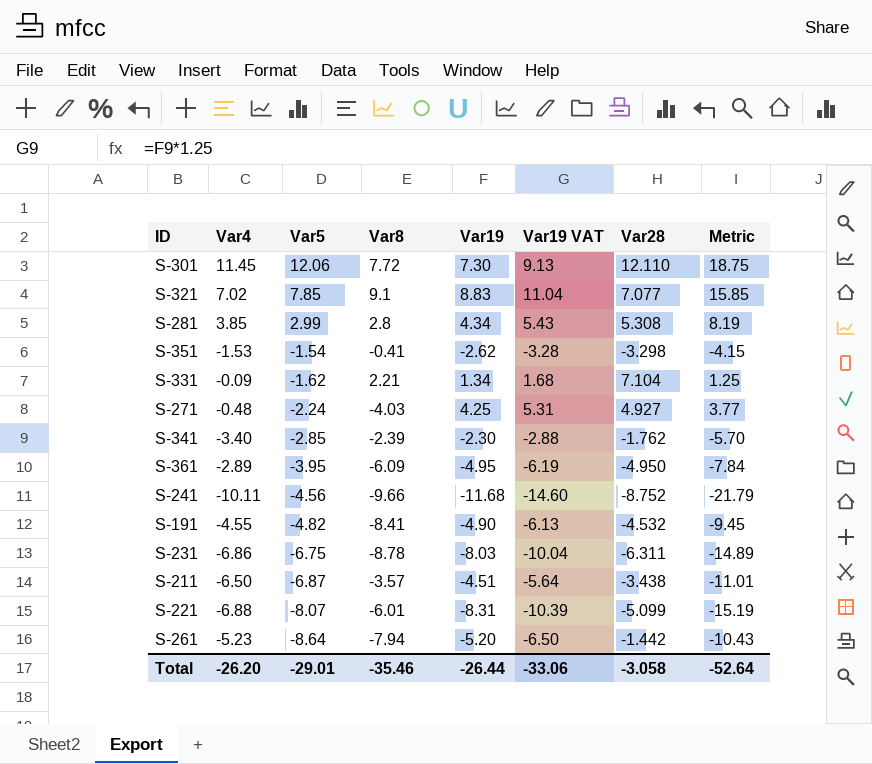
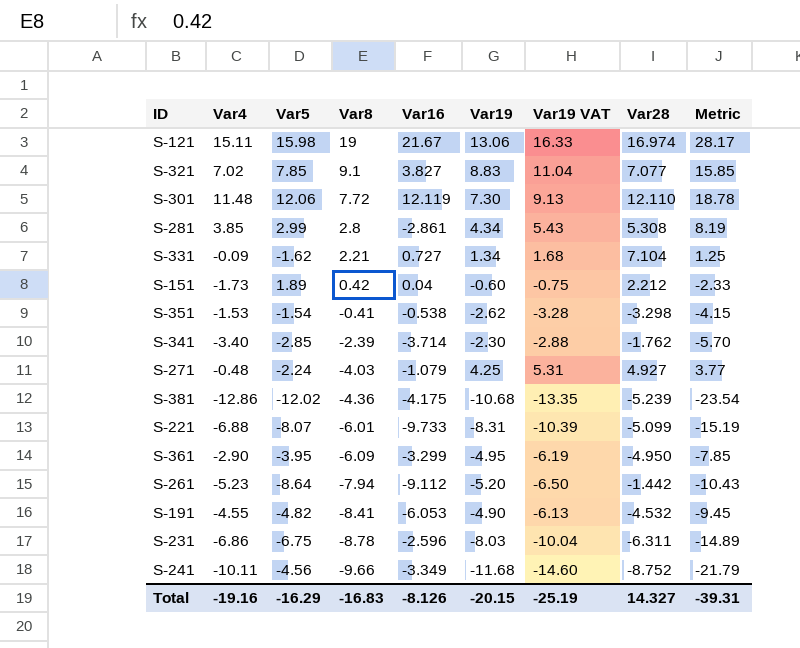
row order: Var5 descending -> Var8 descending
column Var16 | position: none -> 5
row S-211: -6.50 | -6.87 | -3.57 | -4.51 | -5.64 | -3.438 | -11.01 -> none
row S-121: none -> 15.11 | 15.98 | 19 | 21.67 | 13.06 | 16.33 | 16.974 | 28.17
S-301 | Var4: 11.45 -> 11.48
S-301 | Metric: 18.75 -> 18.78
row S-151: none -> -1.73 | 1.89 | 0.42 | 0.04 | -0.60 | -0.75 | 2.212 | -2.33
row S-381: none -> -12.86 | -12.02 | -4.36 | -4.175 | -10.68 | -13.35 | -5.239 | -23.54
S-361 | Var4: -2.89 -> -2.90
S-361 | Metric: -7.84 -> -7.85
Total | Var4: -26.20 -> -19.16
Total | Var5: -29.01 -> -16.29
Total | Var8: -35.46 -> -16.83
Total | Var19: -26.44 -> -20.15
Total | Var19 VAT: -33.06 -> -25.19
Total | Var28: -3.058 -> 14.327
Total | Metric: -52.64 -> -39.31

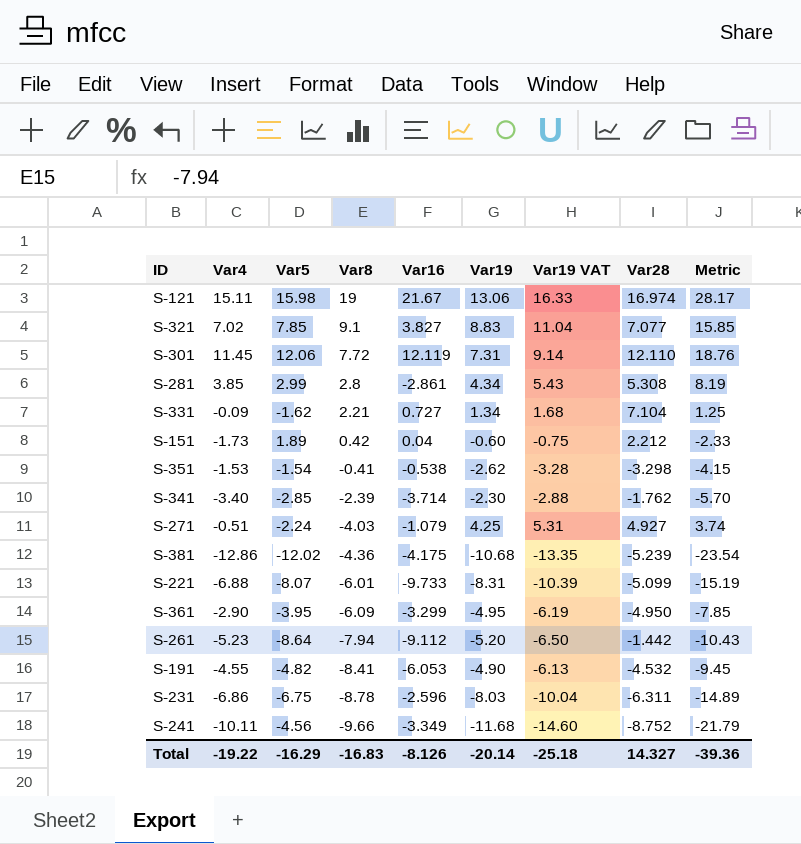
S-301 | Var4: 11.48 -> 11.45
S-301 | Var19: 7.30 -> 7.31
S-301 | Var19 VAT: 9.13 -> 9.14
S-301 | Metric: 18.78 -> 18.76
S-271 | Var4: -0.48 -> -0.51
S-271 | Metric: 3.77 -> 3.74
Total | Var4: -19.16 -> -19.22
Total | Var19: -20.15 -> -20.14
Total | Var19 VAT: -25.19 -> -25.18
Total | Metric: -39.31 -> -39.36

